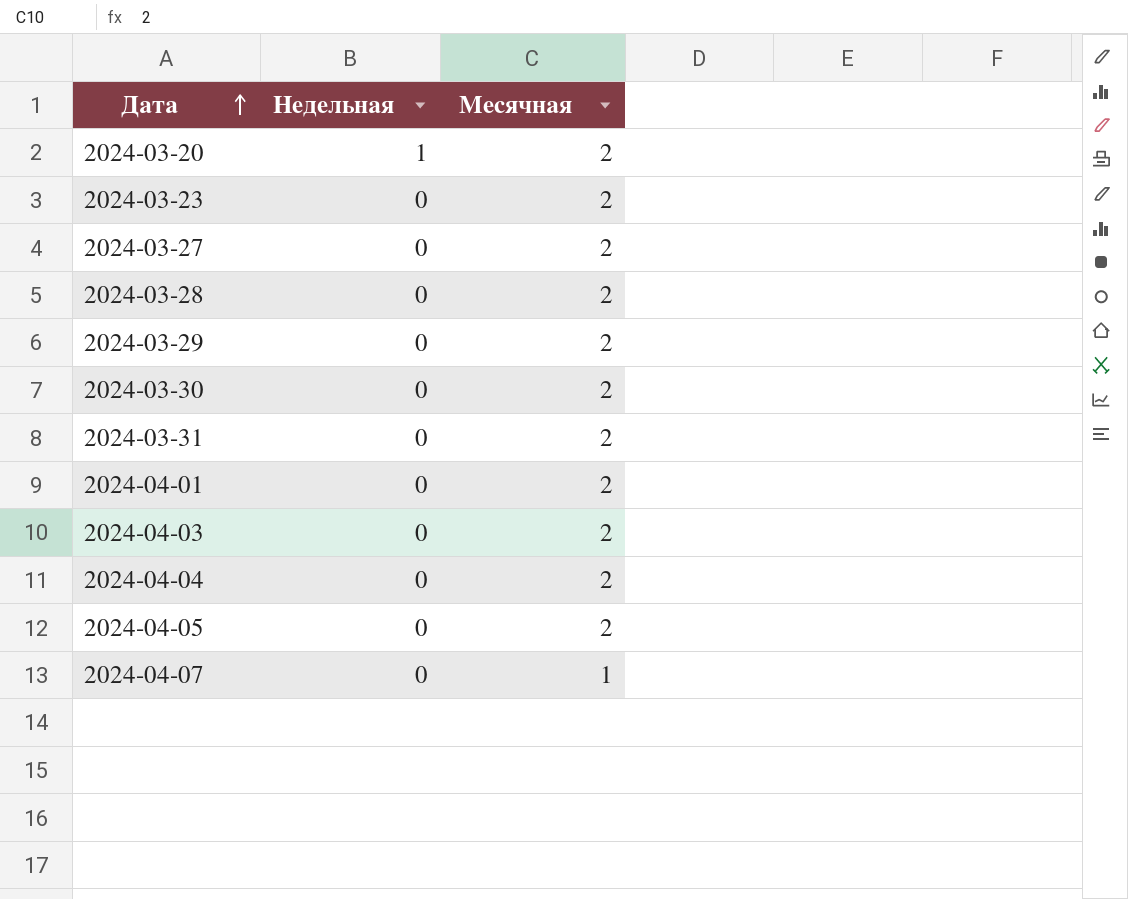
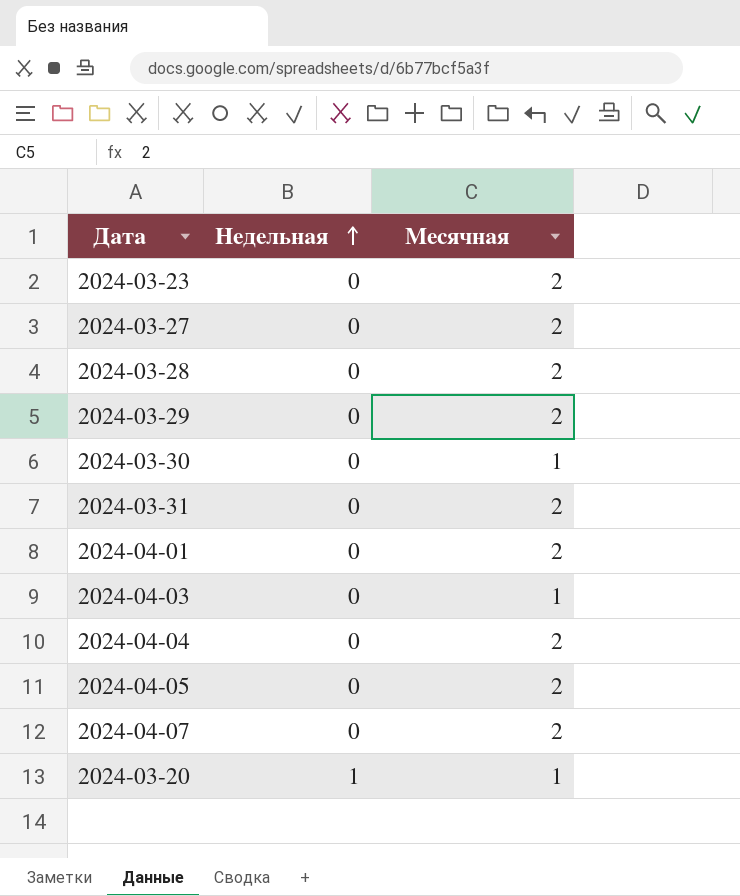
row order: Дата ascending -> Недельная ascending
2024-03-30 | Месячная: 2 -> 1
2024-04-03 | Месячная: 2 -> 1
2024-04-07 | Месячная: 1 -> 2
2024-03-20 | Месячная: 2 -> 1

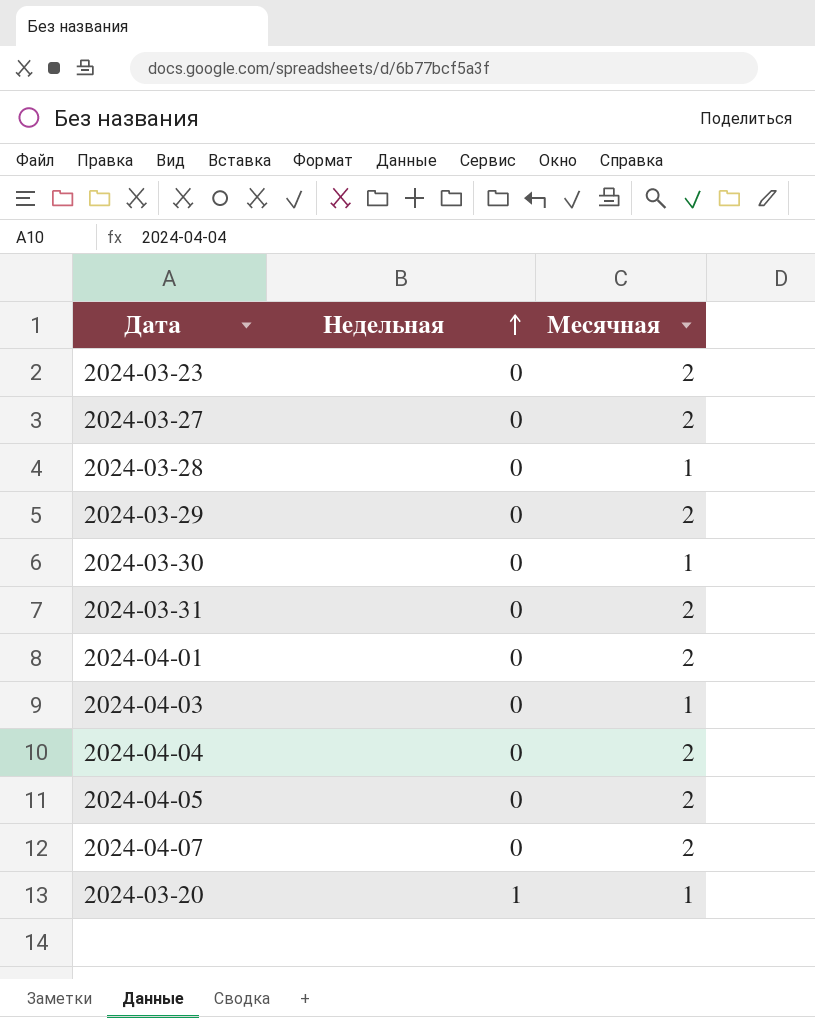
2024-03-28 | Месячная: 2 -> 1

